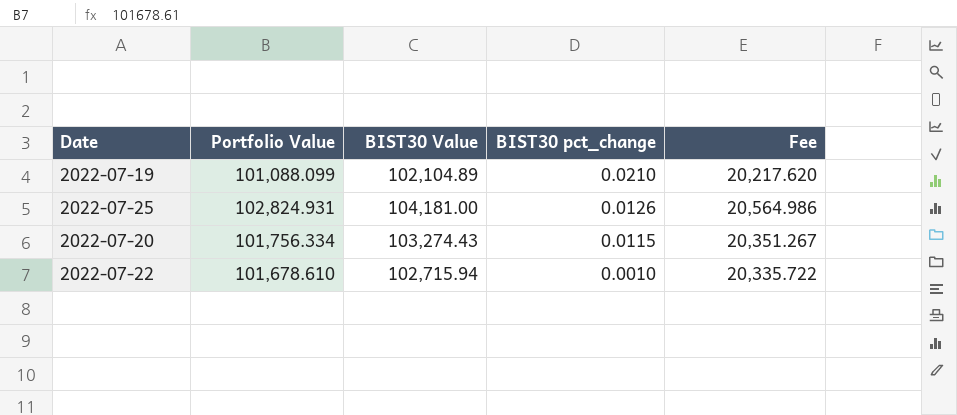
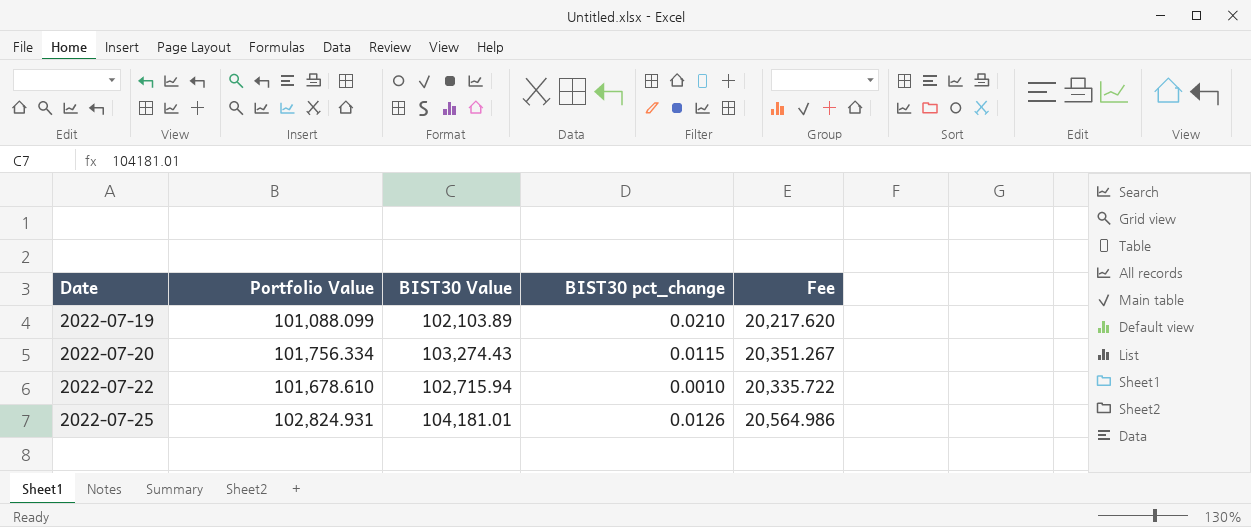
row order: BIST30 pct_change descending -> Date ascending
2022-07-19 | BIST30 Value: 102,104.89 -> 102,103.89
2022-07-25 | BIST30 Value: 104,181.00 -> 104,181.01

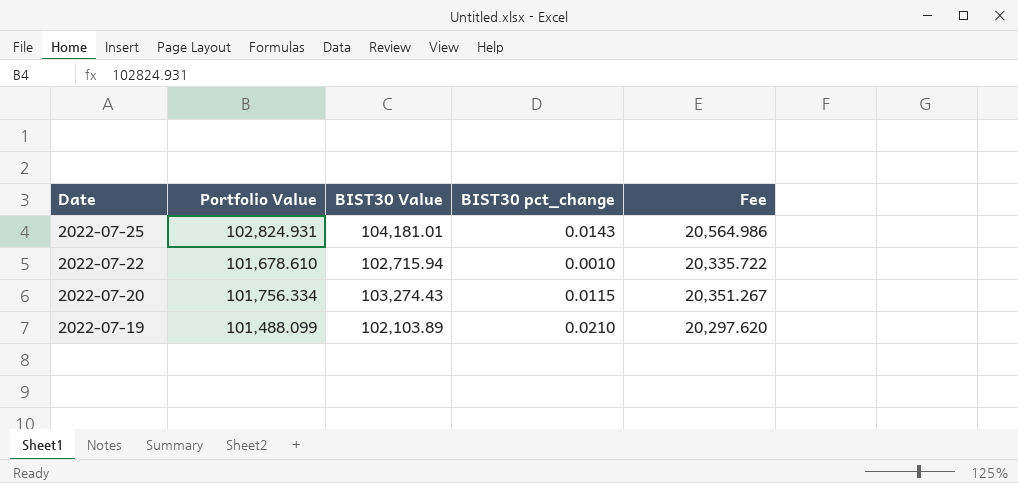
row order: Date ascending -> Date descending
2022-07-25 | BIST30 pct_change: 0.0126 -> 0.0143
2022-07-19 | Portfolio Value: 101,088.099 -> 101,488.099
2022-07-19 | Fee: 20,217.620 -> 20,297.620

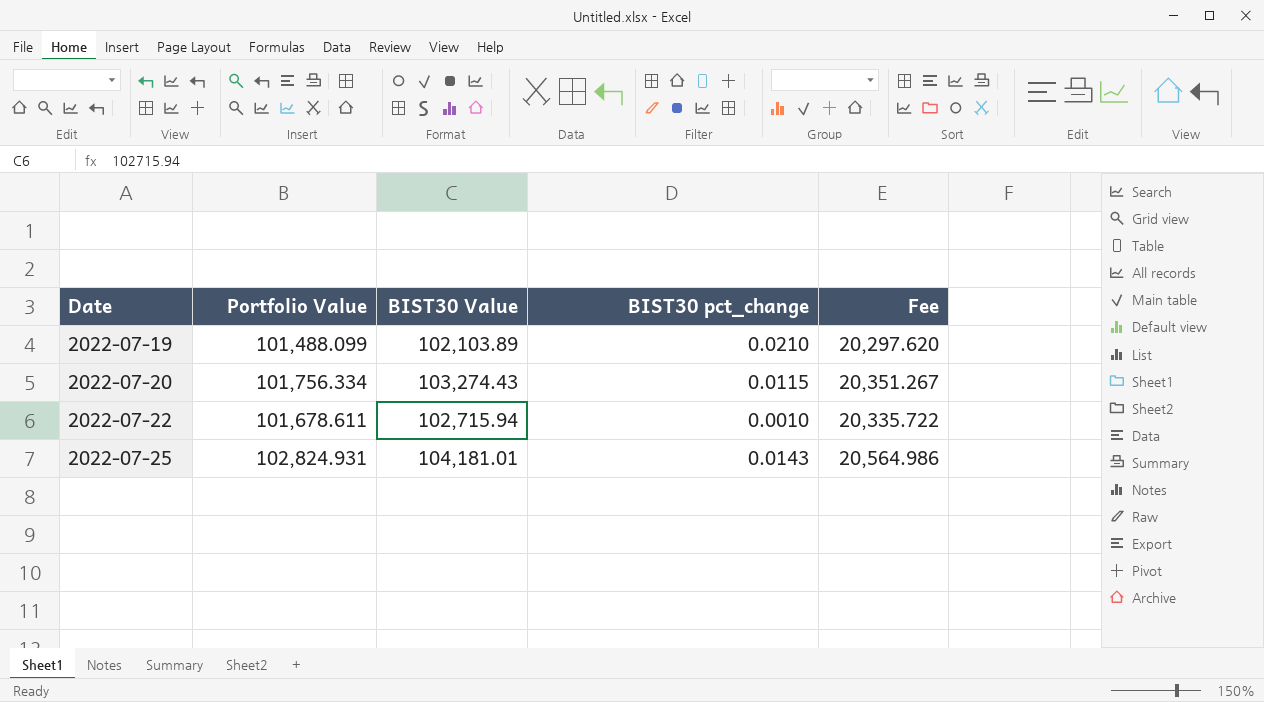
row order: Date descending -> Date ascending
2022-07-22 | Portfolio Value: 101,678.610 -> 101,678.611

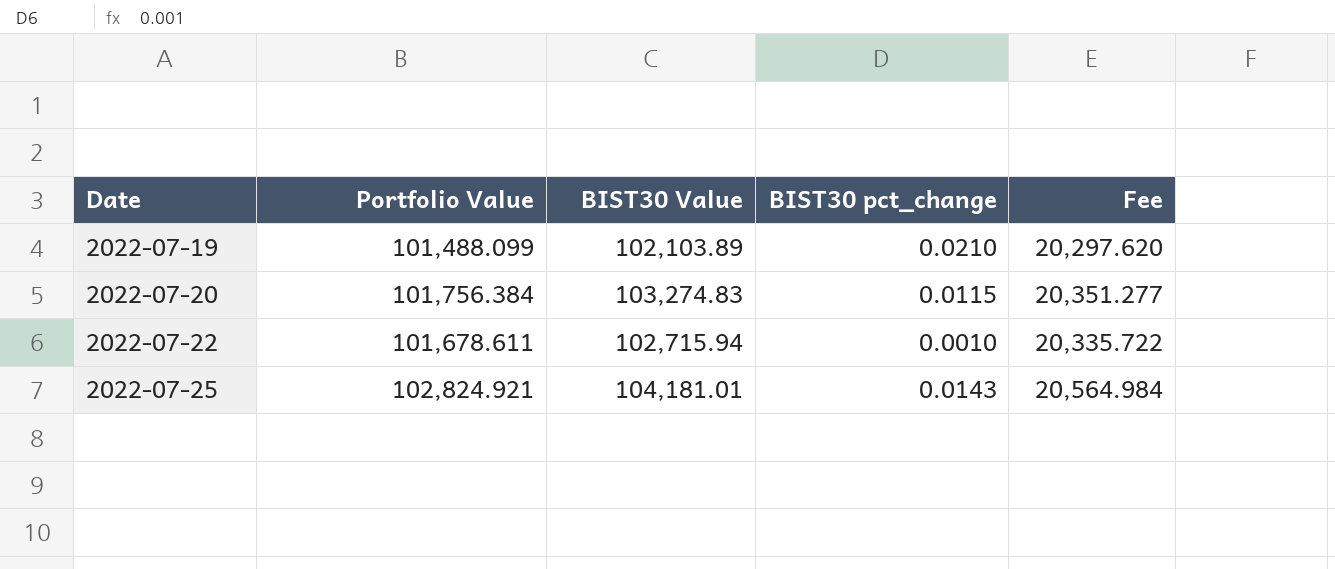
2022-07-20 | Portfolio Value: 101,756.334 -> 101,756.384
2022-07-20 | BIST30 Value: 103,274.43 -> 103,274.83
2022-07-20 | Fee: 20,351.267 -> 20,351.277
2022-07-25 | Portfolio Value: 102,824.931 -> 102,824.921
2022-07-25 | Fee: 20,564.986 -> 20,564.984

